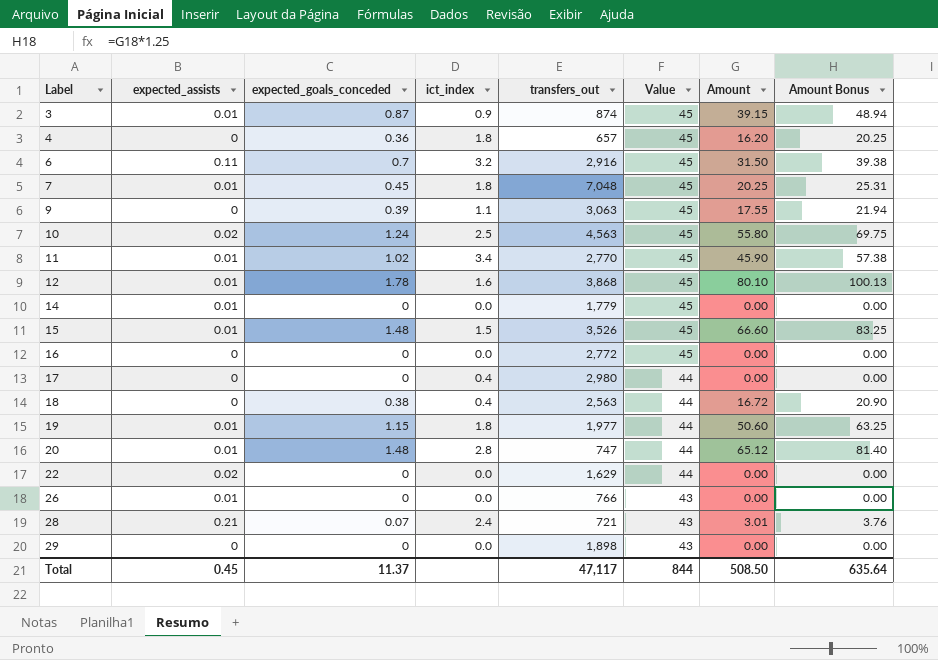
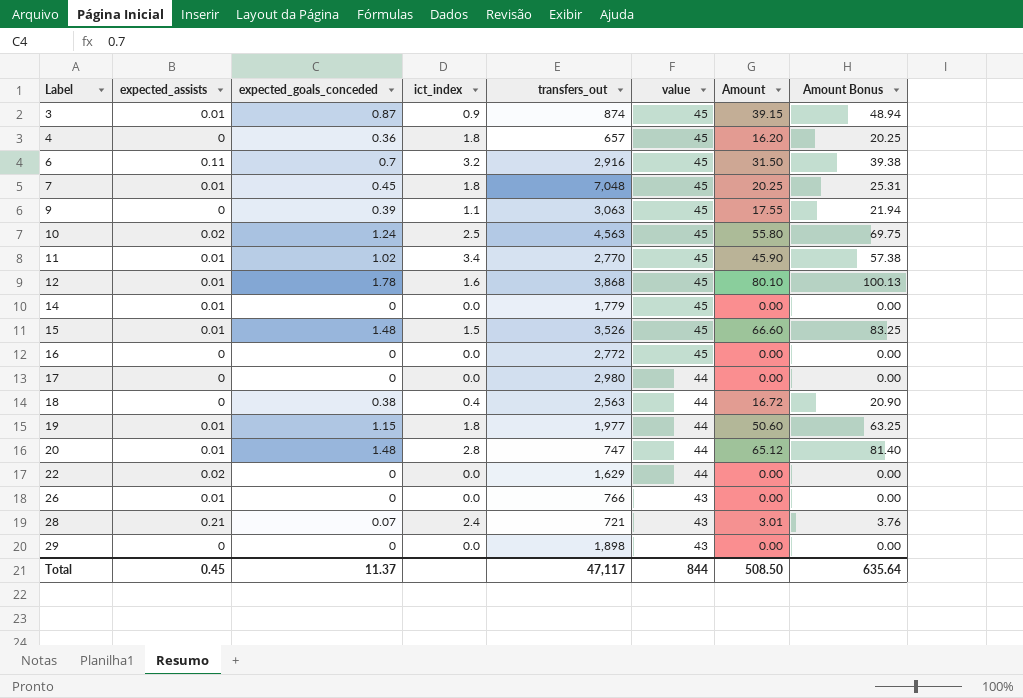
column name: Value -> value
17 | ict_index: 0.4 -> 0.0

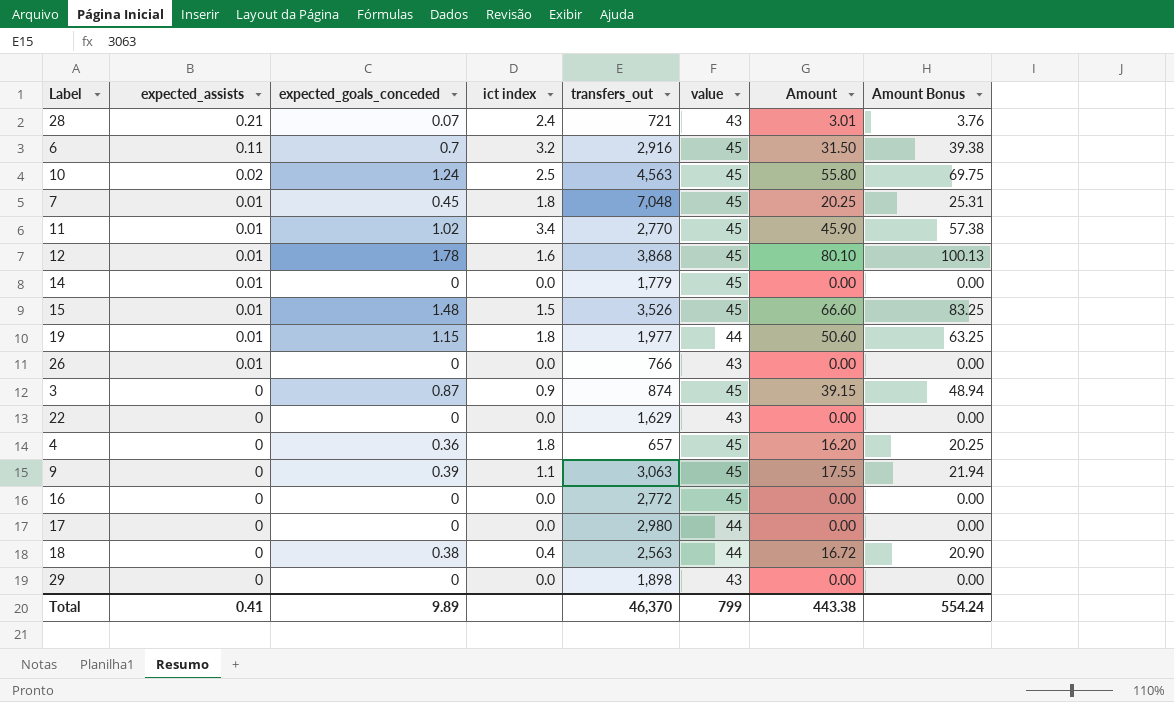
row order: Label ascending -> expected_assists descending
column name: ict_index -> ict index
row 20: 0.01 | 1.48 | 2.8 | 747 | 44 | 65.12 | 81.40 -> none
3 | expected_assists: 0.01 -> 0
22 | expected_assists: 0.02 -> 0
22 | value: 44 -> 43
Total | expected_assists: 0.45 -> 0.41
Total | expected_goals_conceded: 11.37 -> 9.89
Total | transfers_out: 47,117 -> 46,370
Total | value: 844 -> 799
Total | Amount: 508.50 -> 443.38
Total | Amount Bonus: 635.64 -> 554.24

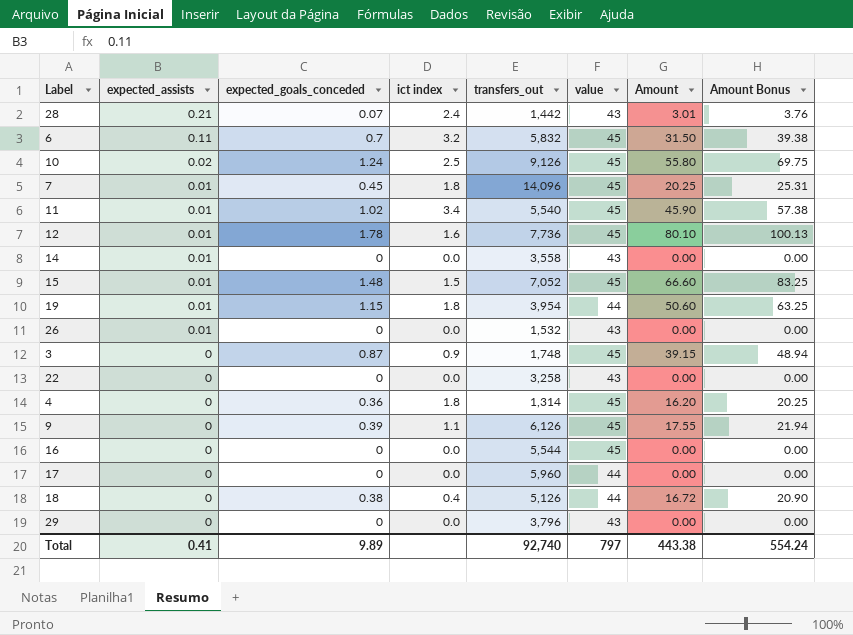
28 | transfers_out: 721 -> 1,442
6 | transfers_out: 2,916 -> 5,832
10 | transfers_out: 4,563 -> 9,126
7 | transfers_out: 7,048 -> 14,096
11 | transfers_out: 2,770 -> 5,540
12 | transfers_out: 3,868 -> 7,736
14 | transfers_out: 1,779 -> 3,558
14 | value: 45 -> 43
15 | transfers_out: 3,526 -> 7,052
19 | transfers_out: 1,977 -> 3,954
26 | transfers_out: 766 -> 1,532
3 | transfers_out: 874 -> 1,748
22 | transfers_out: 1,629 -> 3,258
4 | transfers_out: 657 -> 1,314
9 | transfers_out: 3,063 -> 6,126
16 | transfers_out: 2,772 -> 5,544
17 | transfers_out: 2,980 -> 5,960
18 | transfers_out: 2,563 -> 5,126
29 | transfers_out: 1,898 -> 3,796
Total | transfers_out: 46,370 -> 92,740
Total | value: 799 -> 797

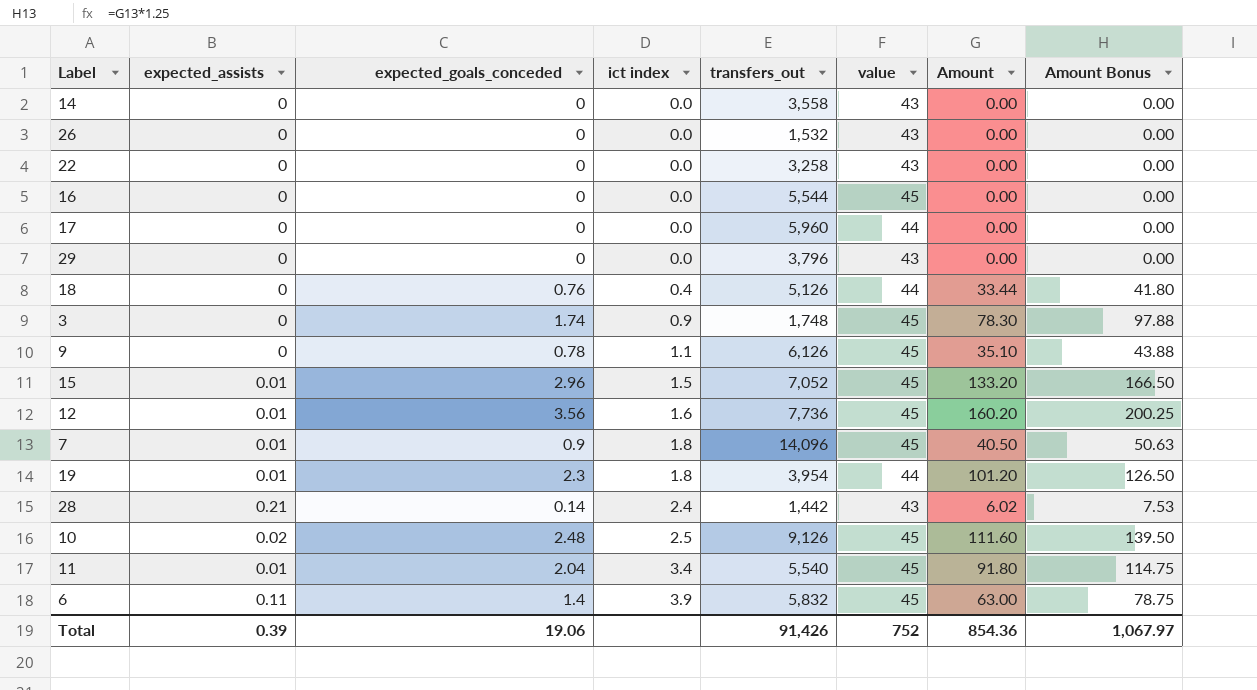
row order: expected_assists descending -> ict index ascending
row 4: 0 | 0.36 | 1.8 | 1,314 | 45 | 16.20 | 20.25 -> none
14 | expected_assists: 0.01 -> 0
26 | expected_assists: 0.01 -> 0
18 | expected_goals_conceded: 0.38 -> 0.76
18 | Amount: 16.72 -> 33.44
18 | Amount Bonus: 20.90 -> 41.80
3 | expected_goals_conceded: 0.87 -> 1.74
3 | Amount: 39.15 -> 78.30
3 | Amount Bonus: 48.94 -> 97.88
9 | expected_goals_conceded: 0.39 -> 0.78
9 | Amount: 17.55 -> 35.10
9 | Amount Bonus: 21.94 -> 43.88
15 | expected_goals_conceded: 1.48 -> 2.96
15 | Amount: 66.60 -> 133.20
15 | Amount Bonus: 83.25 -> 166.50
12 | expected_goals_conceded: 1.78 -> 3.56
12 | Amount: 80.10 -> 160.20
12 | Amount Bonus: 100.13 -> 200.25
7 | expected_goals_conceded: 0.45 -> 0.9
7 | Amount: 20.25 -> 40.50
7 | Amount Bonus: 25.31 -> 50.63
19 | expected_goals_conceded: 1.15 -> 2.3
19 | Amount: 50.60 -> 101.20
19 | Amount Bonus: 63.25 -> 126.50
28 | expected_goals_conceded: 0.07 -> 0.14
28 | Amount: 3.01 -> 6.02
28 | Amount Bonus: 3.76 -> 7.53
10 | expected_goals_conceded: 1.24 -> 2.48
10 | Amount: 55.80 -> 111.60
10 | Amount Bonus: 69.75 -> 139.50
11 | expected_goals_conceded: 1.02 -> 2.04
11 | Amount: 45.90 -> 91.80
11 | Amount Bonus: 57.38 -> 114.75
6 | expected_goals_conceded: 0.7 -> 1.4
6 | ict index: 3.2 -> 3.9
6 | Amount: 31.50 -> 63.00
6 | Amount Bonus: 39.38 -> 78.75
Total | expected_assists: 0.41 -> 0.39
Total | expected_goals_conceded: 9.89 -> 19.06
Total | transfers_out: 92,740 -> 91,426
Total | value: 797 -> 752
Total | Amount: 443.38 -> 854.36
Total | Amount Bonus: 554.24 -> 1,067.97

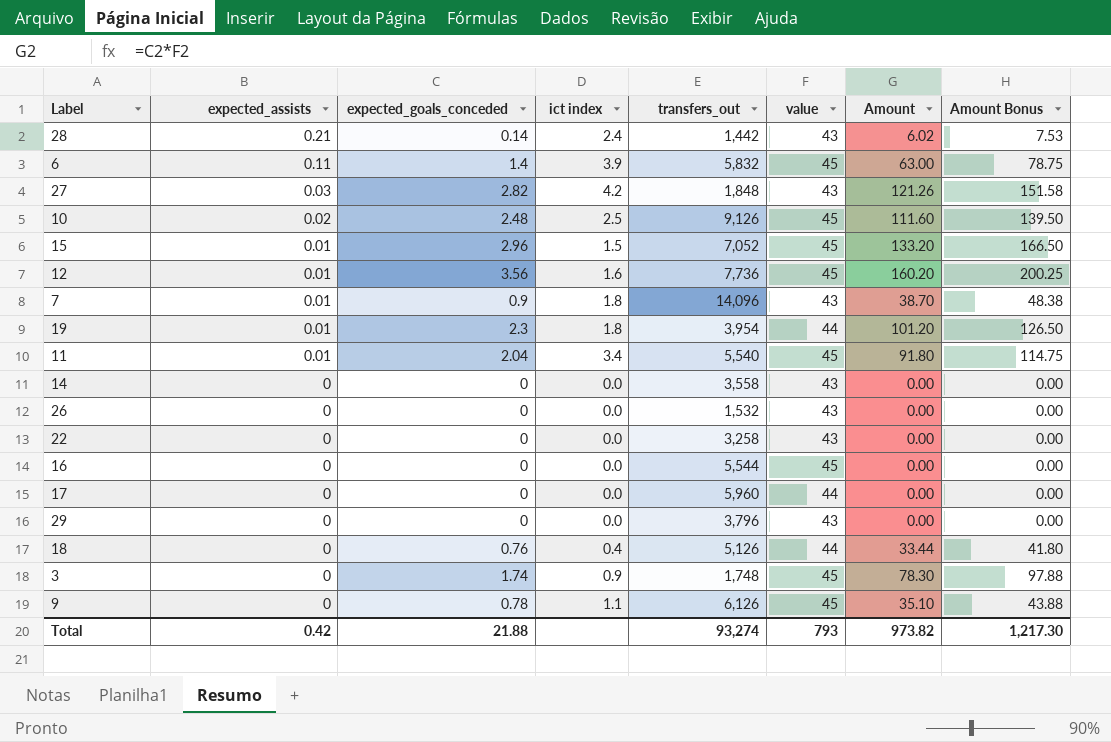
row order: ict index ascending -> expected_assists descending
row 27: none -> 0.03 | 2.82 | 4.2 | 1,848 | 43 | 121.26 | 151.58
7 | value: 45 -> 43
7 | Amount: 40.50 -> 38.70
7 | Amount Bonus: 50.63 -> 48.38
Total | expected_assists: 0.39 -> 0.42
Total | expected_goals_conceded: 19.06 -> 21.88
Total | transfers_out: 91,426 -> 93,274
Total | value: 752 -> 793
Total | Amount: 854.36 -> 973.82
Total | Amount Bonus: 1,067.97 -> 1,217.30

